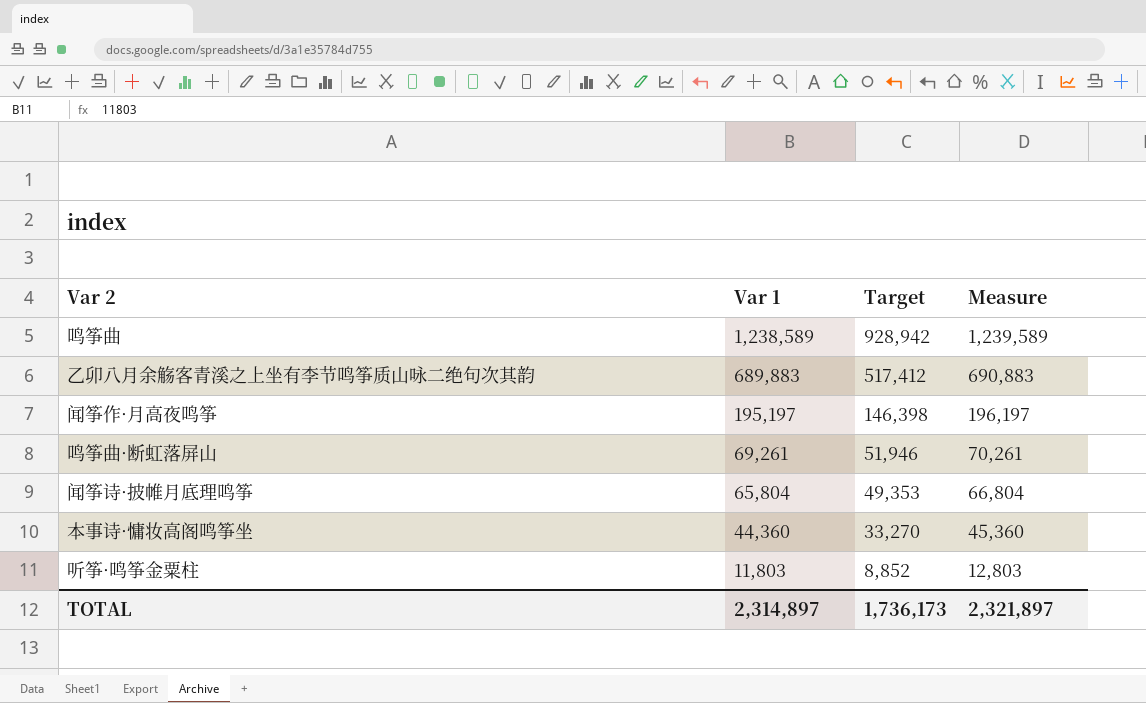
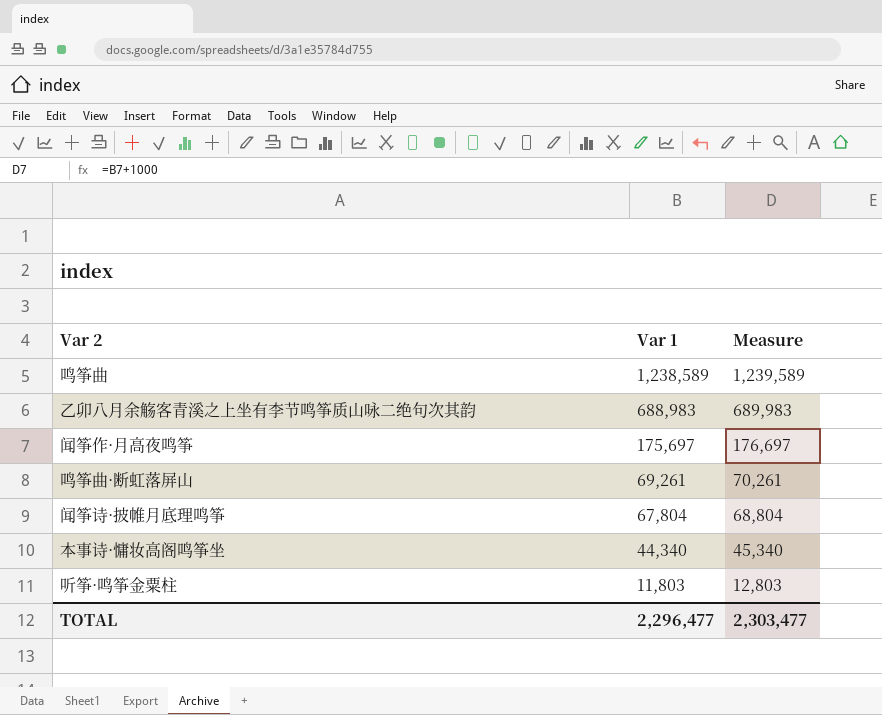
column Target | formula: [Var 1] * 0.75 -> none
乙卯八月余觞客青溪之上坐有李节鸣筝质山咏二绝句次其韵 | Var 1: 689,883 -> 688,983
乙卯八月余觞客青溪之上坐有李节鸣筝质山咏二绝句次其韵 | Measure: 690,883 -> 689,983
闻筝作·月高夜鸣筝 | Var 1: 195,197 -> 175,697
闻筝作·月高夜鸣筝 | Measure: 196,197 -> 176,697
闻筝诗·披帷月底理鸣筝 | Var 1: 65,804 -> 67,804
闻筝诗·披帷月底理鸣筝 | Measure: 66,804 -> 68,804
本事诗·慵妆高阁鸣筝坐 | Var 1: 44,360 -> 44,340
本事诗·慵妆高阁鸣筝坐 | Measure: 45,360 -> 45,340
TOTAL | Var 1: 2,314,897 -> 2,296,477
TOTAL | Measure: 2,321,897 -> 2,303,477

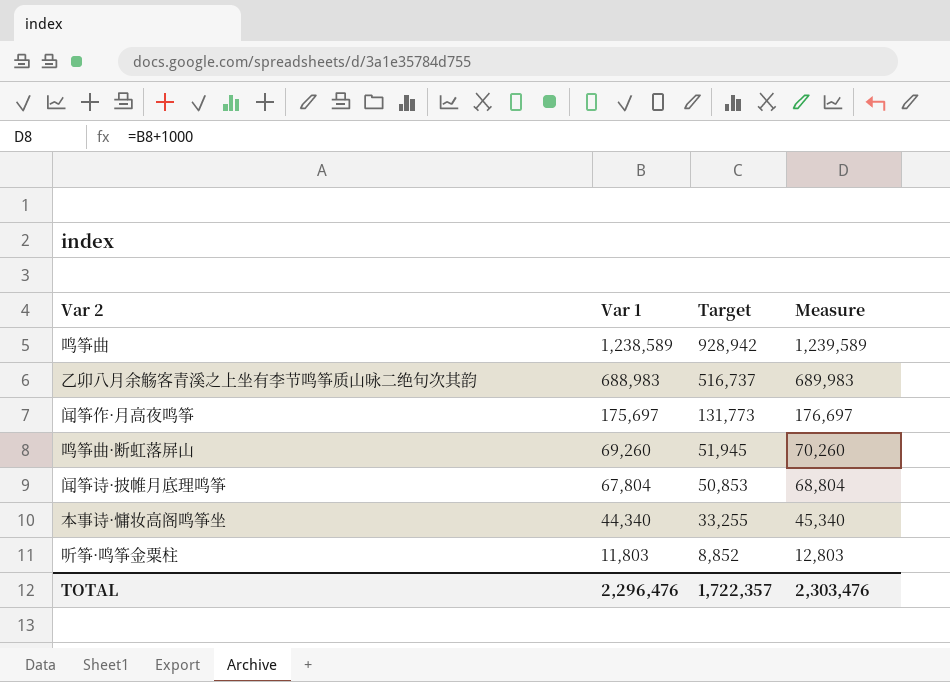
column Target | formula: none -> [Var 1] * 0.75
鸣筝曲·断虹落屏山 | Var 1: 69,261 -> 69,260
鸣筝曲·断虹落屏山 | Measure: 70,261 -> 70,260
TOTAL | Var 1: 2,296,477 -> 2,296,476
TOTAL | Measure: 2,303,477 -> 2,303,476

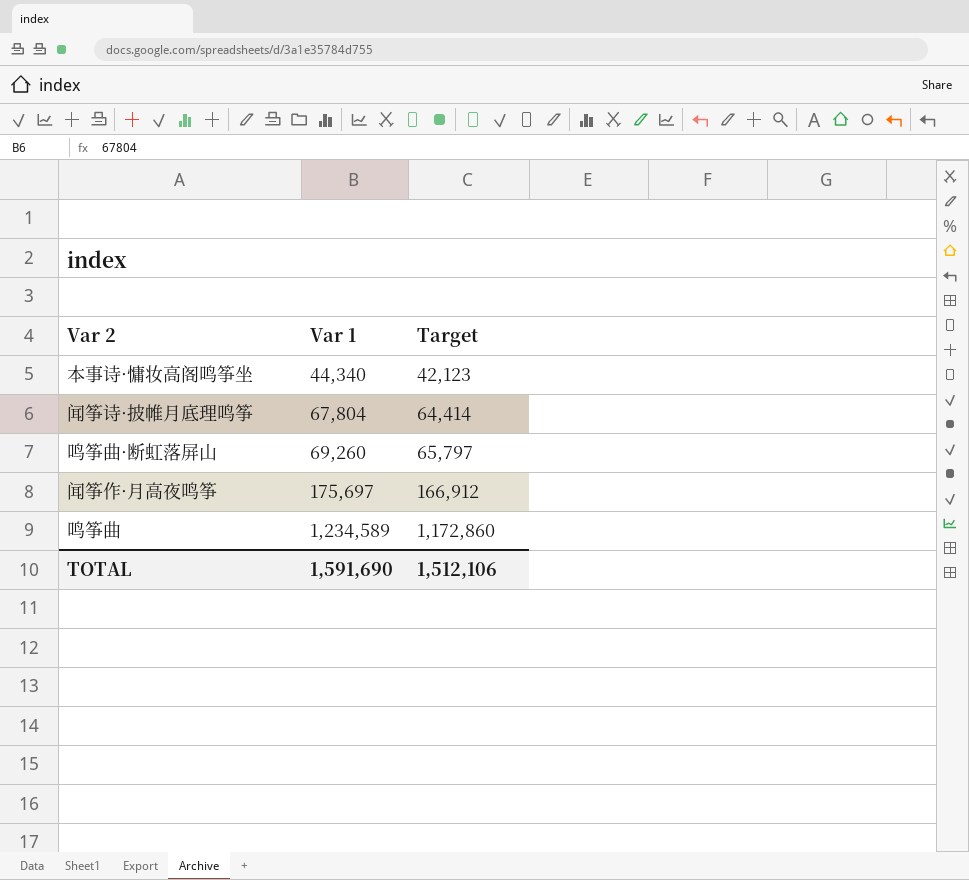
row order: Var 1 descending -> Var 1 ascending
column Measure | formula: [Var 1] + 1000 -> none
column Target | formula: [Var 1] * 0.75 -> [Var 1] * 0.95
row 乙卯八月余觞客青溪之上坐有李节鸣筝质山咏二绝句次其韵: 688,983 | 516,737 | 689,983 -> none
row 听筝·鸣筝金粟柱: 11,803 | 8,852 | 12,803 -> none
鸣筝曲 | Var 1: 1,238,589 -> 1,234,589
TOTAL | Var 1: 2,296,476 -> 1,591,690
TOTAL | Target: 1,722,357 -> 1,512,106

